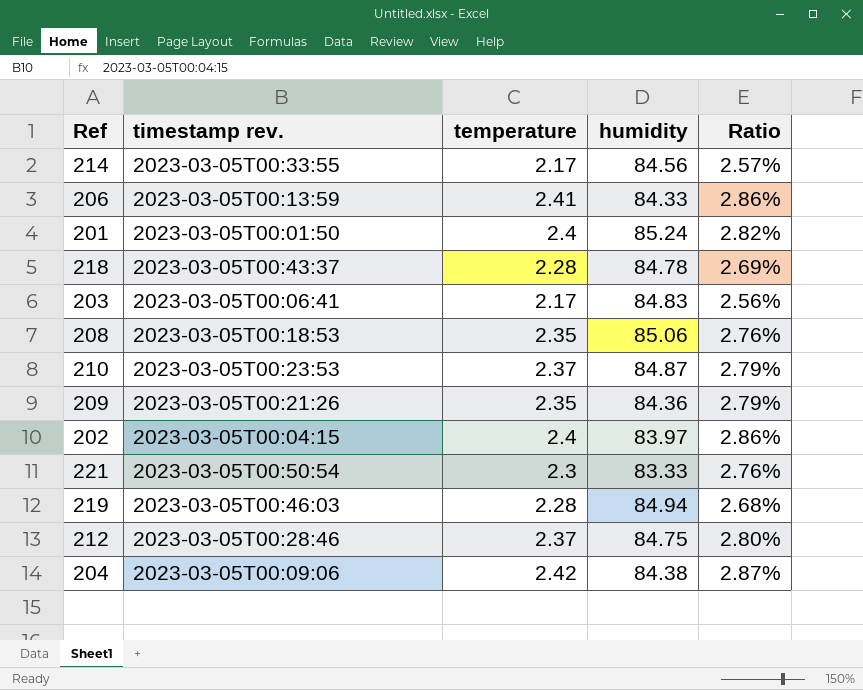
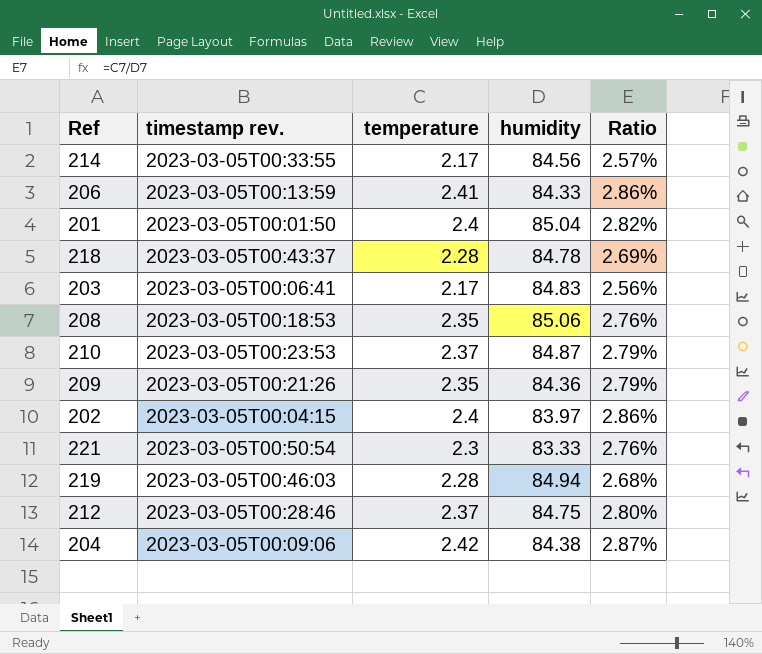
201 | humidity: 85.24 -> 85.04

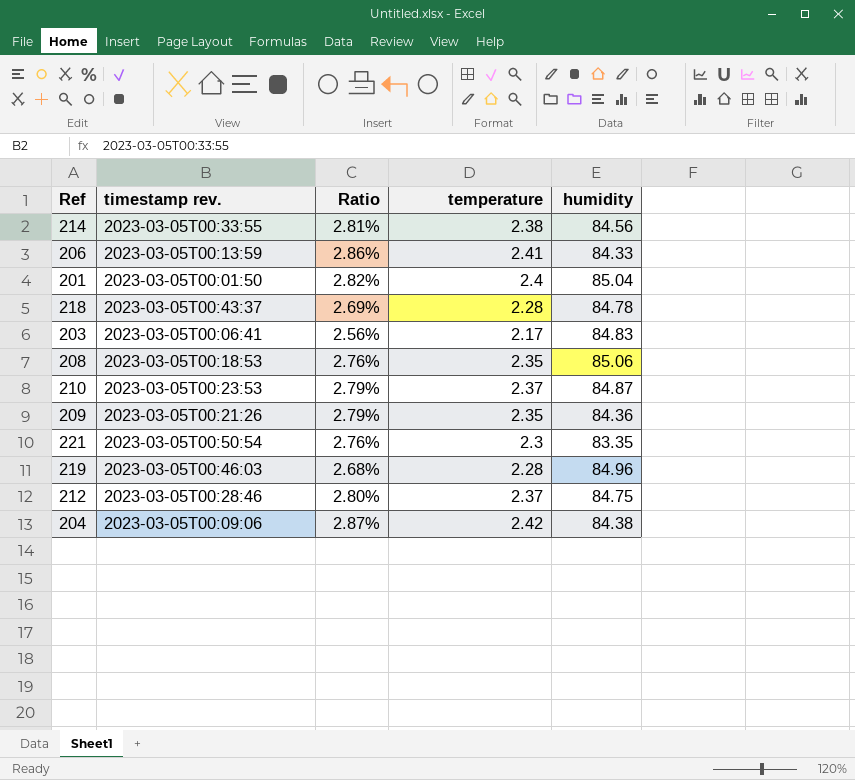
column Ratio | position: 5 -> 3
row 202: 2023-03-05T00:04:15 | 2.4 | 83.97 | 2.86% -> none
214 | Ratio: 2.57% -> 2.81%
214 | temperature: 2.17 -> 2.38
221 | humidity: 83.33 -> 83.35
219 | humidity: 84.94 -> 84.96

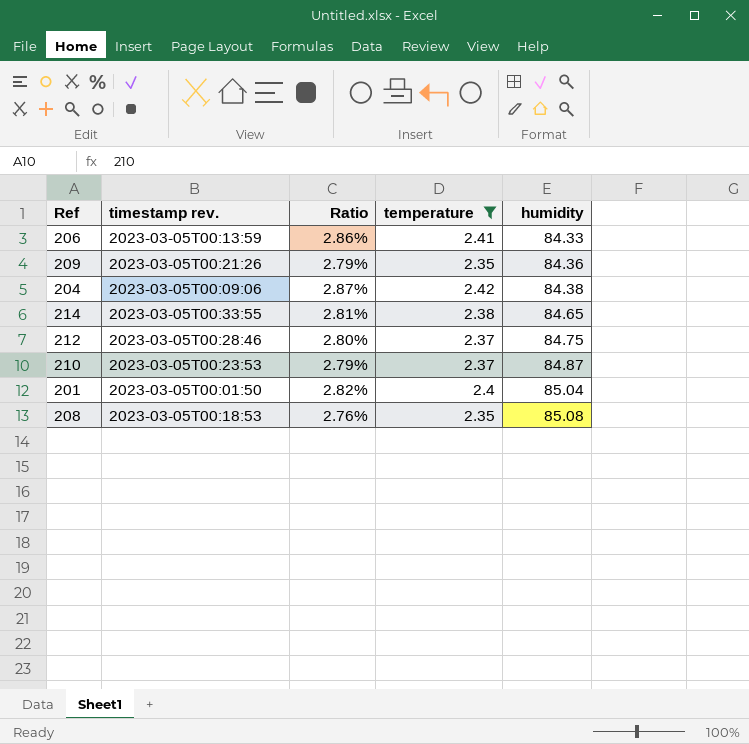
filter: none -> temperature >= 2.35
row order: none -> humidity ascending
214 | humidity: 84.56 -> 84.65
208 | humidity: 85.06 -> 85.08

